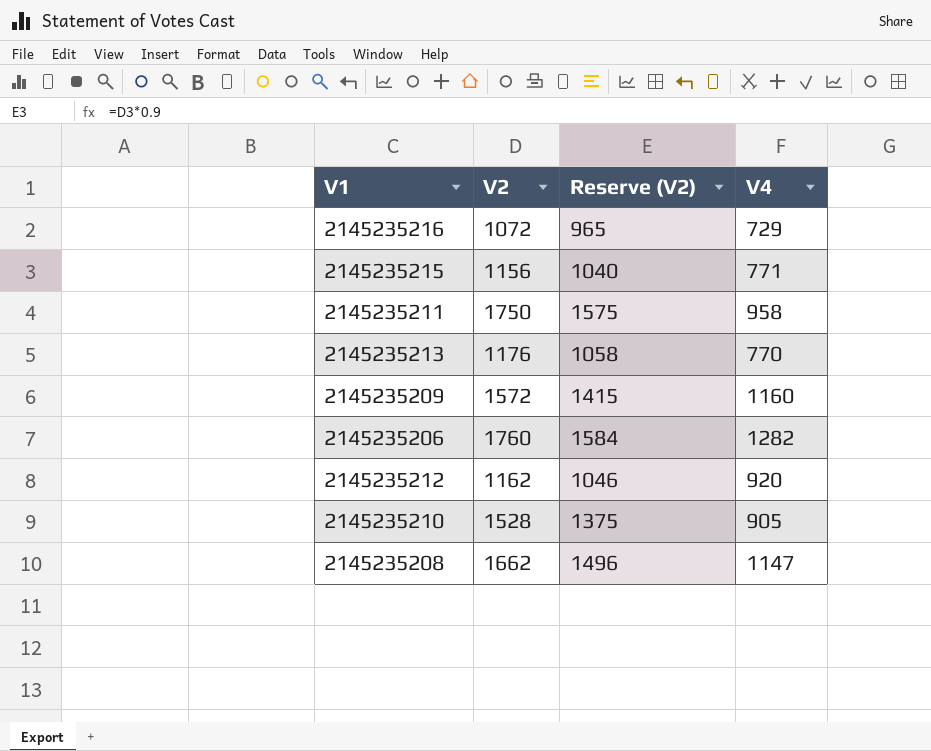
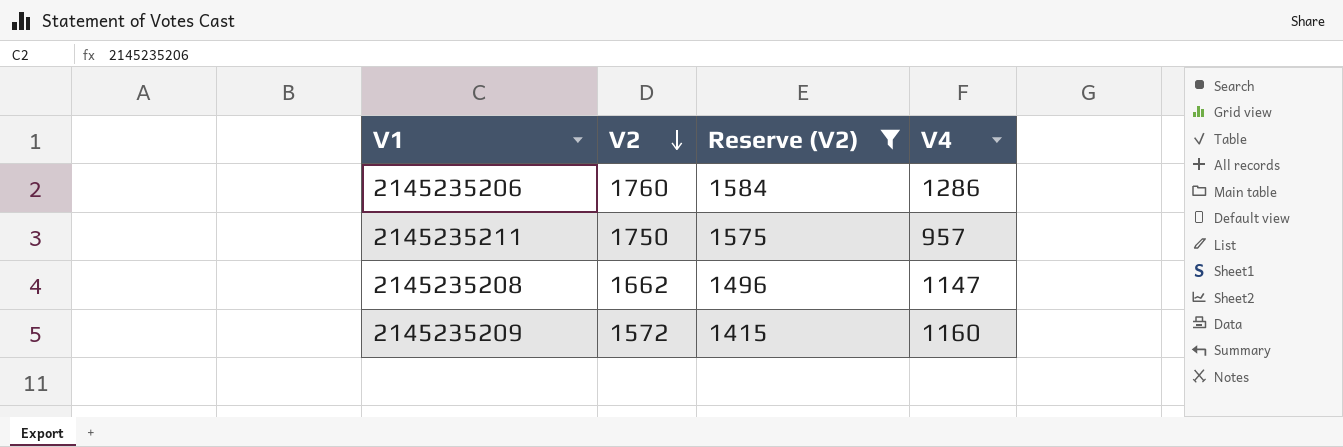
filter: none -> Reserve (V2) >= 1415
row order: none -> V2 descending
2145235206 | V4: 1282 -> 1286
2145235211 | V4: 958 -> 957

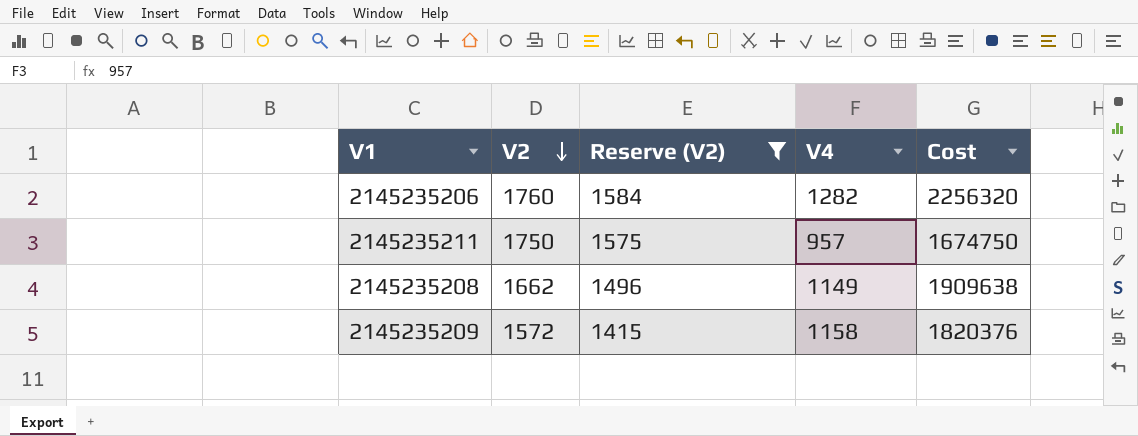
column Cost | formula: none -> [V2] * [V4]
2145235206 | V4: 1286 -> 1282
2145235208 | V4: 1147 -> 1149
2145235209 | V4: 1160 -> 1158

